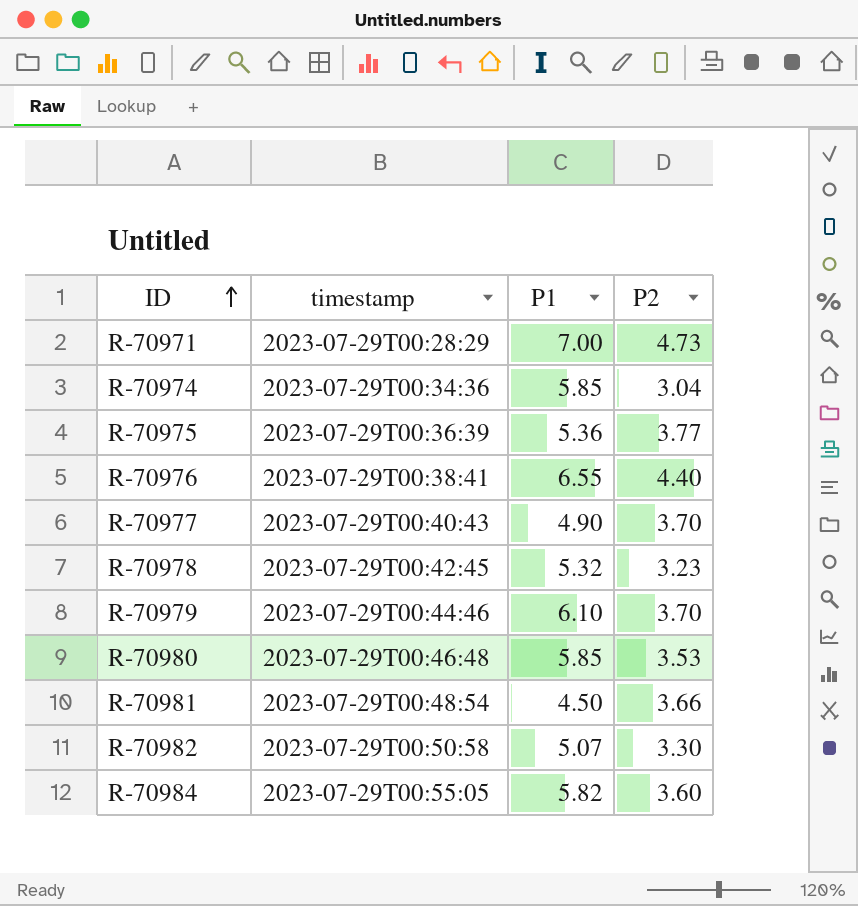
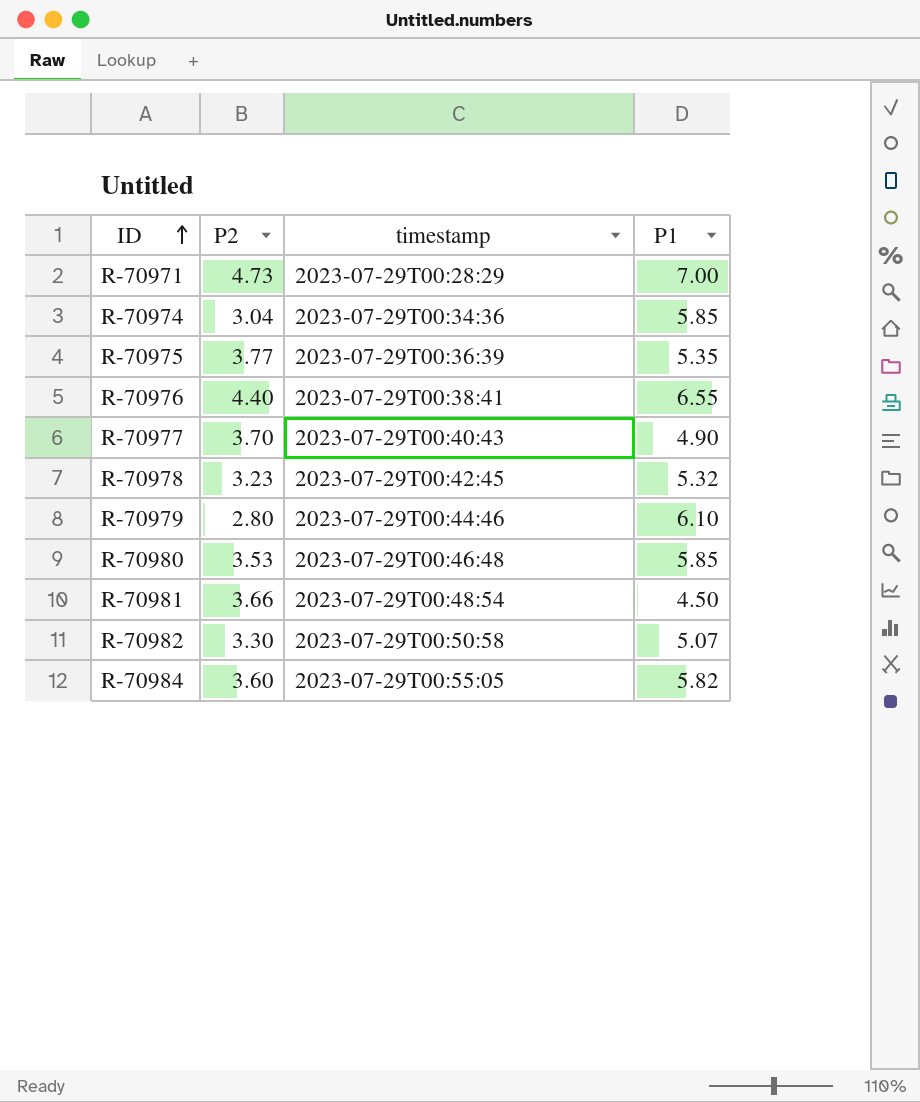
column P2 | position: 4 -> 2
R-70975 | P1: 5.36 -> 5.35
R-70979 | P2: 3.70 -> 2.80

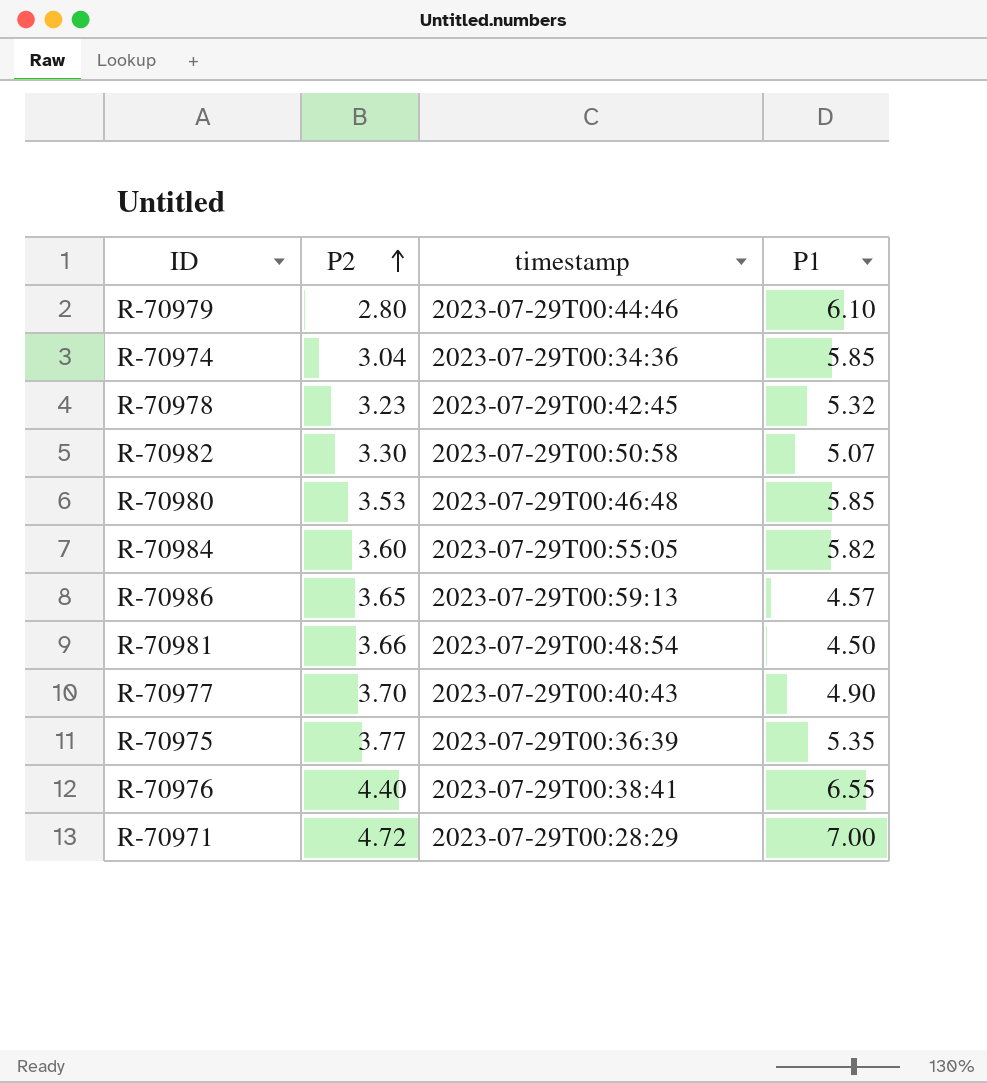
row order: ID ascending -> P2 ascending
row R-70986: none -> 3.65 | 2023-07-29T00:59:13 | 4.57
R-70971 | P2: 4.73 -> 4.72

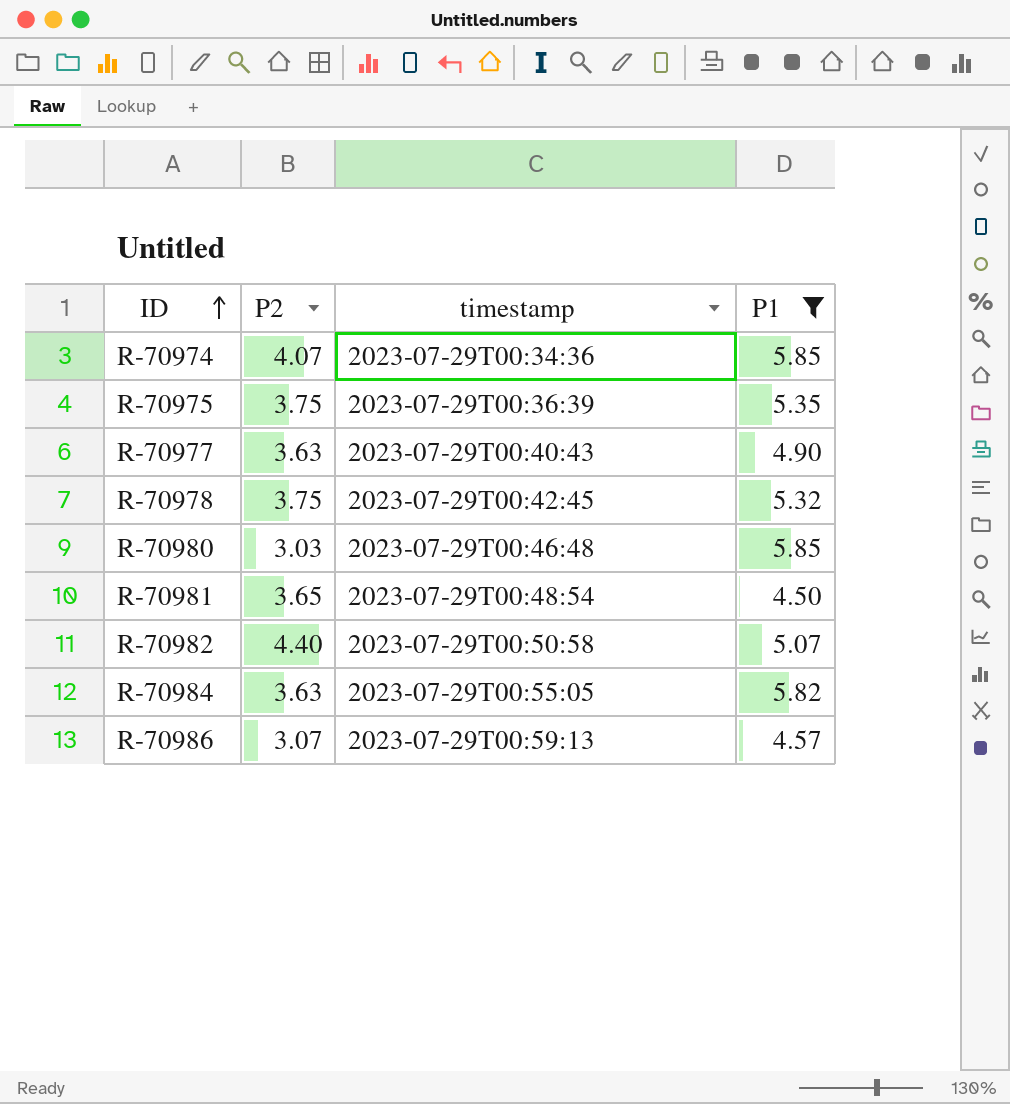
filter: none -> P1 <= 5.85
row order: P2 ascending -> ID ascending
R-70974 | P2: 3.04 -> 4.07
R-70975 | P2: 3.77 -> 3.75
R-70977 | P2: 3.70 -> 3.63
R-70978 | P2: 3.23 -> 3.75
R-70980 | P2: 3.53 -> 3.03
R-70981 | P2: 3.66 -> 3.65
R-70982 | P2: 3.30 -> 4.40
R-70984 | P2: 3.60 -> 3.63
R-70986 | P2: 3.65 -> 3.07

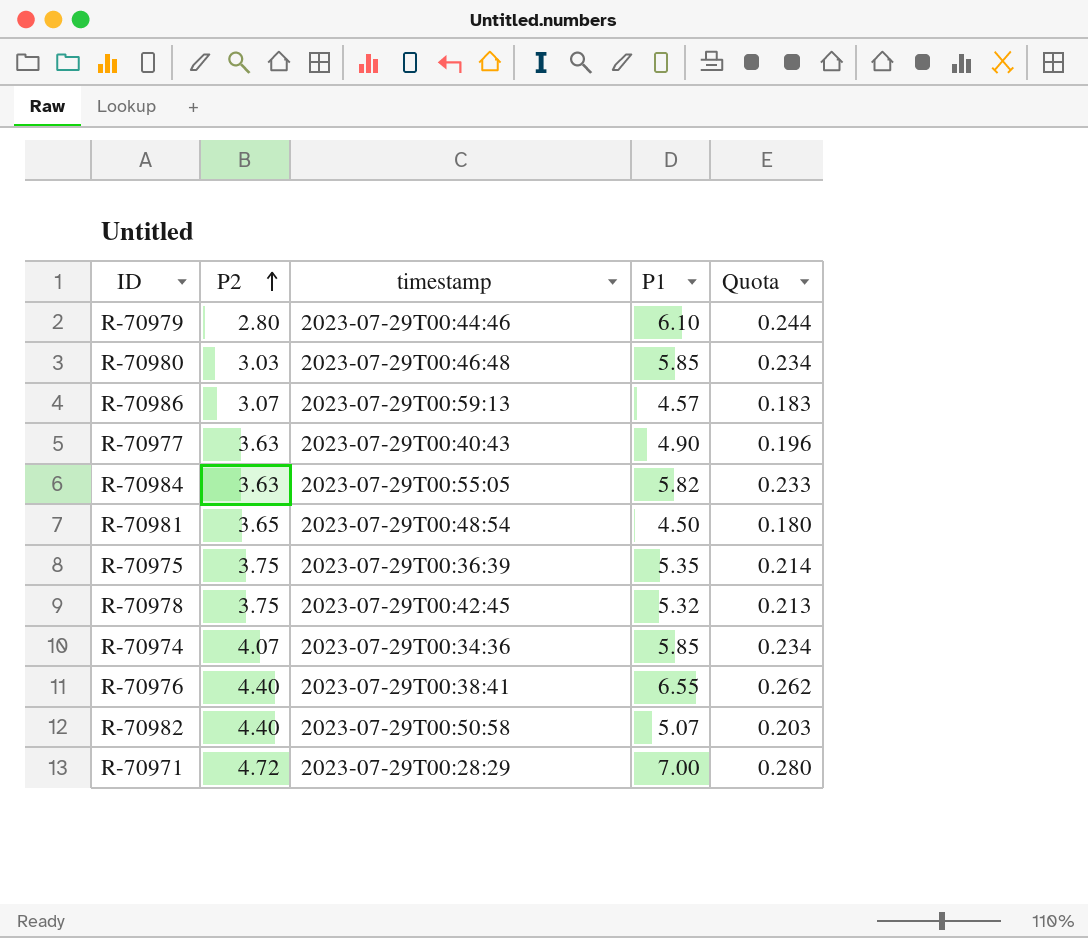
filter: P1 <= 5.85 -> none
row order: ID ascending -> P2 ascending
column Quota | formula: none -> [P1] * 0.04

